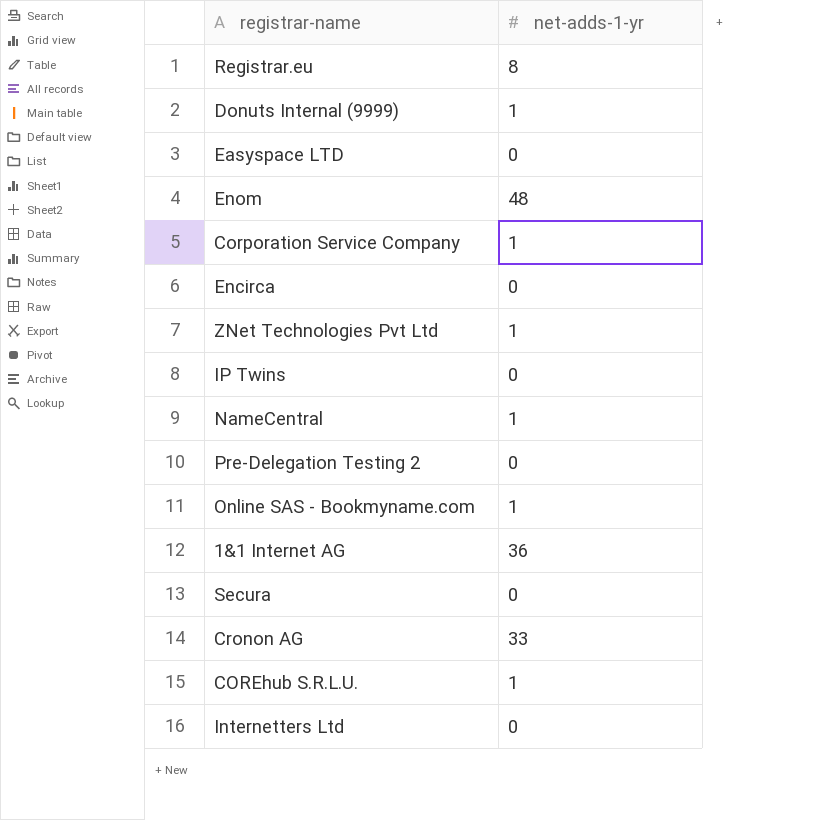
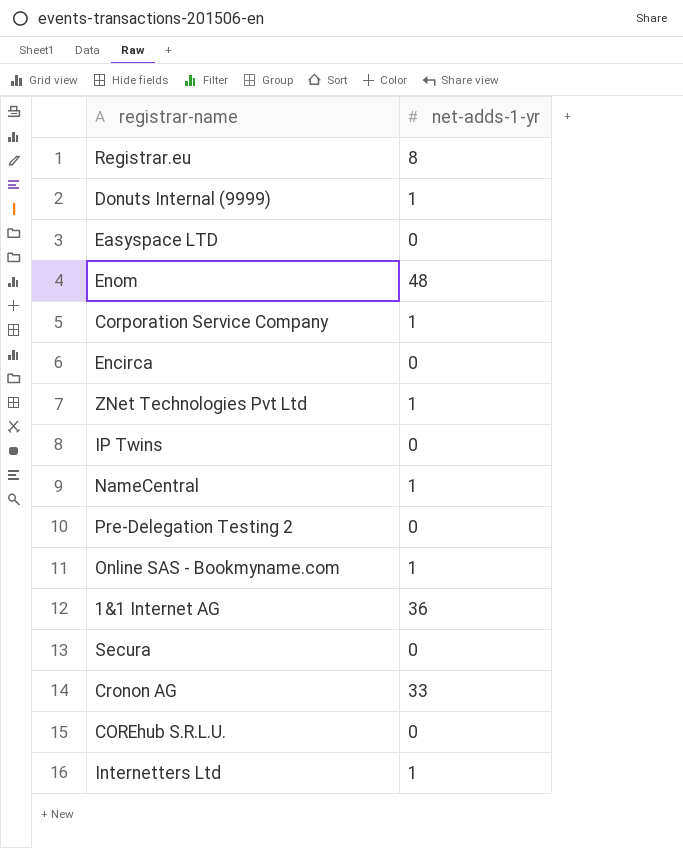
COREhub S.R.L.U. | net-adds-1-yr: 1 -> 0
Internetters Ltd | net-adds-1-yr: 0 -> 1

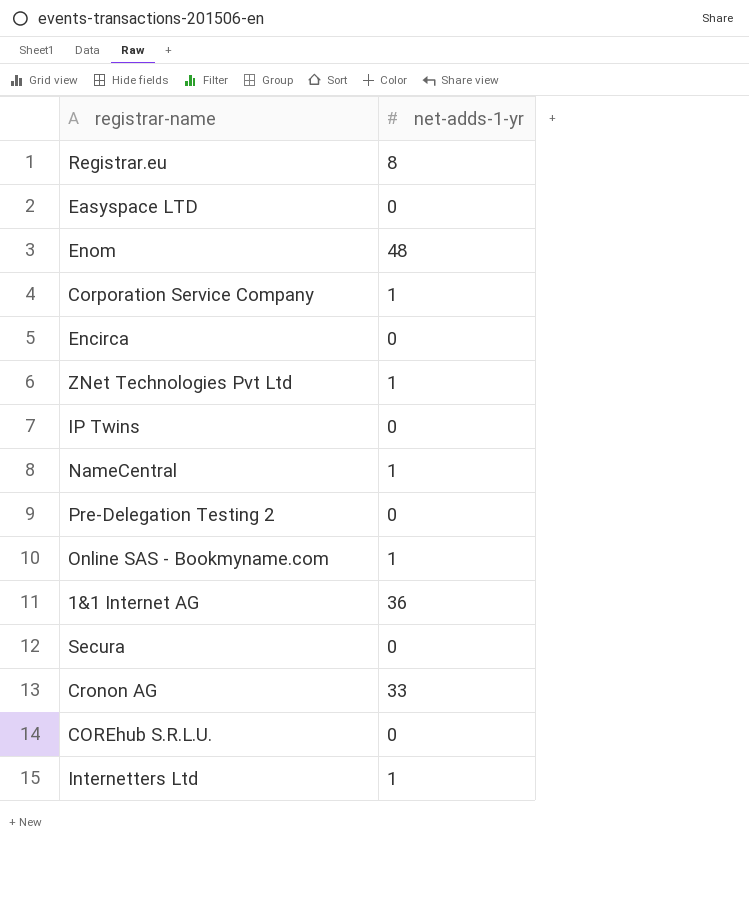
row Donuts Internal (9999): 1 -> none

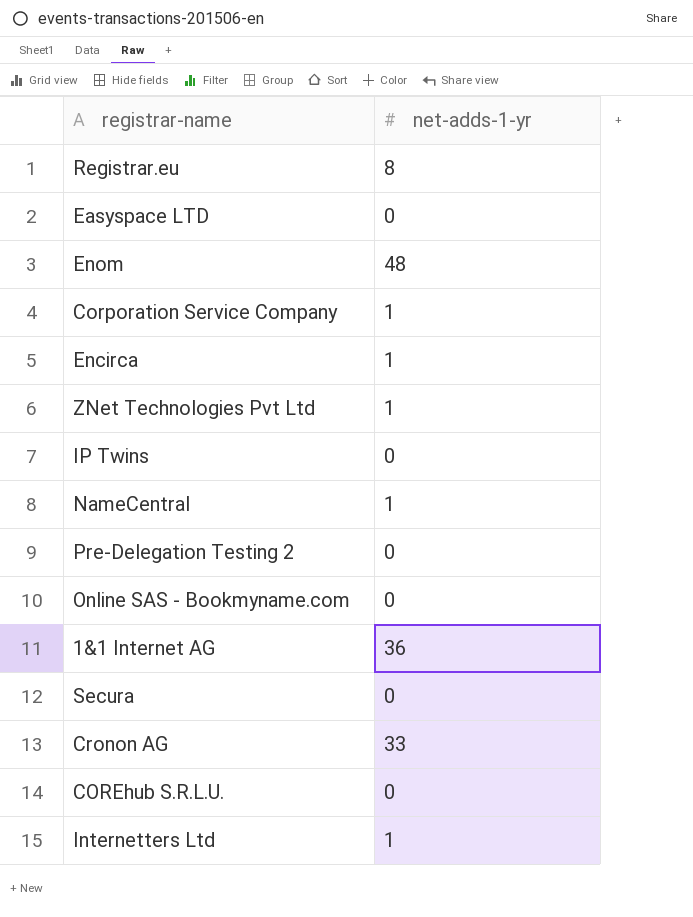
Encirca | net-adds-1-yr: 0 -> 1
Online SAS - Bookmyname.com | net-adds-1-yr: 1 -> 0

